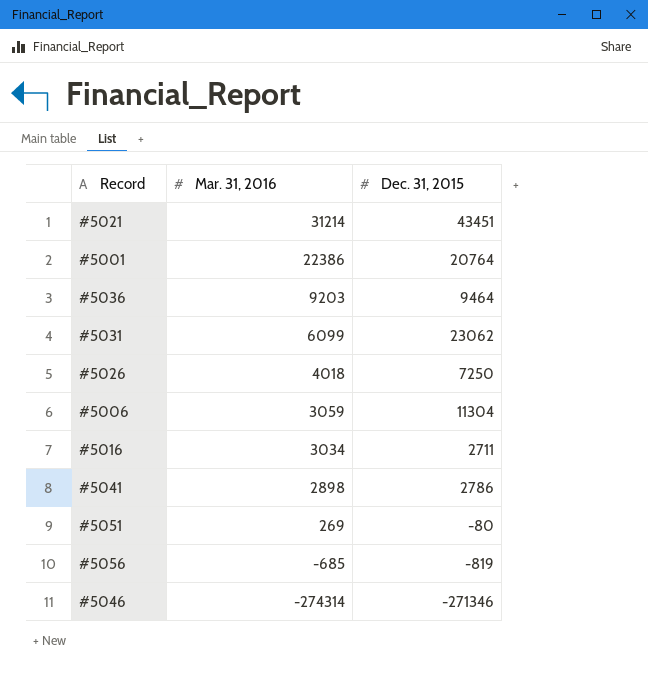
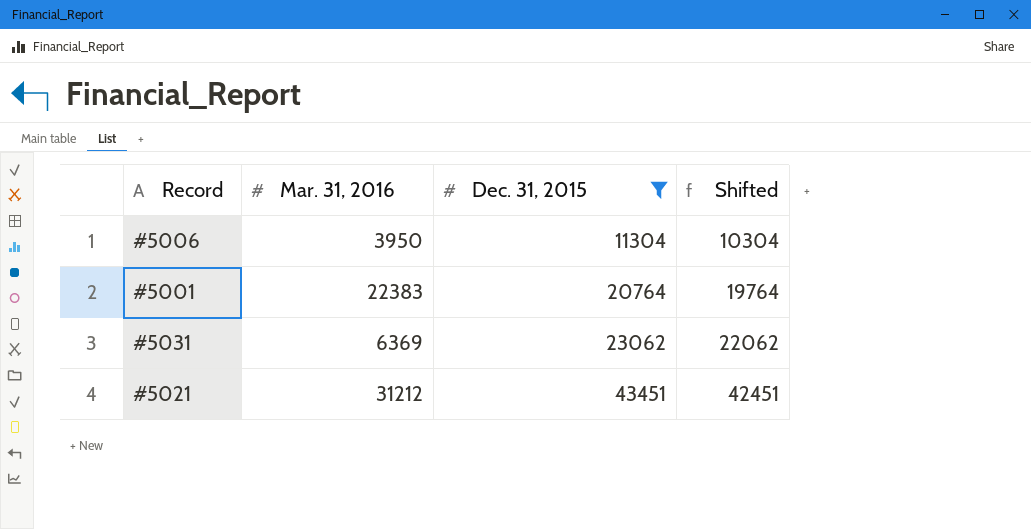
filter: none -> Dec. 31, 2015 >= 11304
row order: Mar. 31, 2016 descending -> Dec. 31, 2015 ascending
column Shifted | formula: none -> [Dec. 31, 2015] - 1000
#5006 | Mar. 31, 2016: 3059 -> 3950
#5001 | Mar. 31, 2016: 22386 -> 22383
#5031 | Mar. 31, 2016: 6099 -> 6369
#5021 | Mar. 31, 2016: 31214 -> 31212

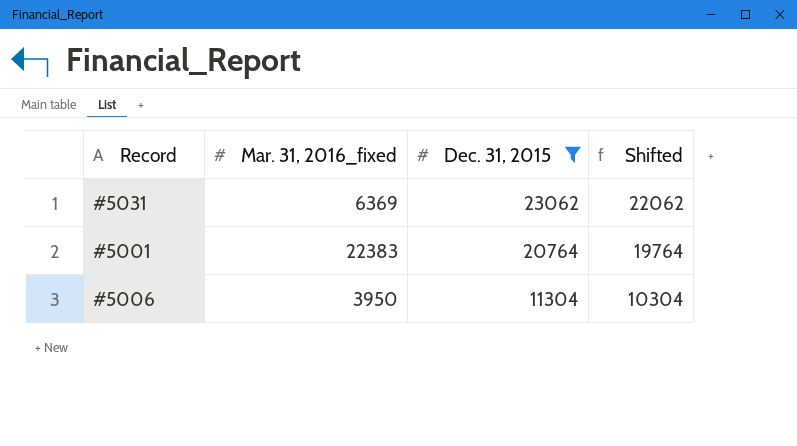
row order: Dec. 31, 2015 ascending -> Dec. 31, 2015 descending
column name: Mar. 31, 2016 -> Mar. 31, 2016_fixed
row #5021: 31212 | 43451 | 42451 -> none

